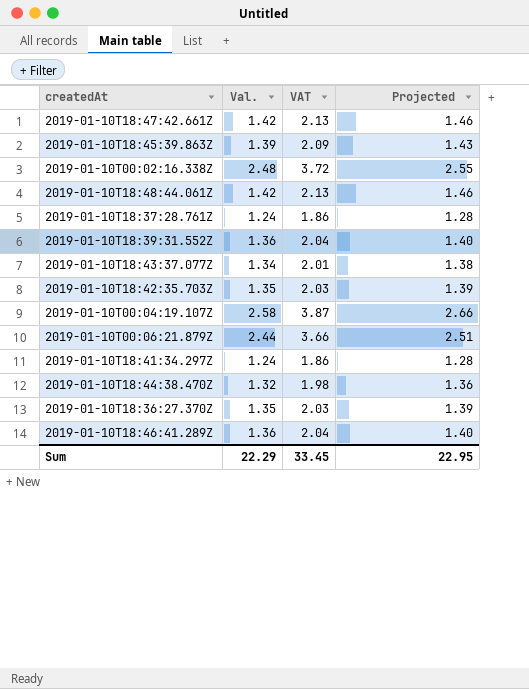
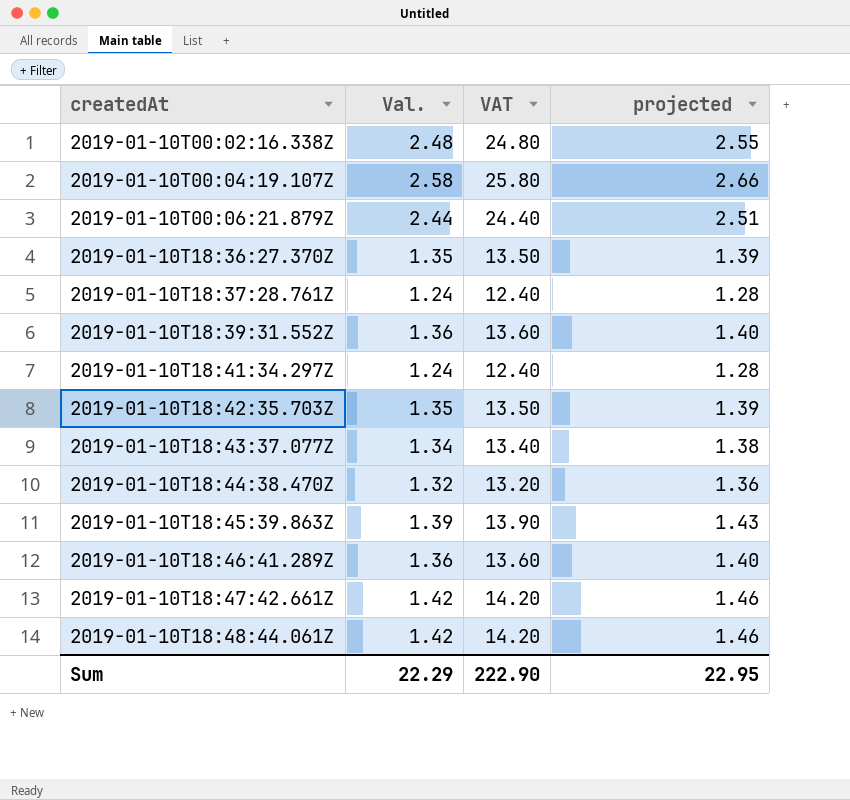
row order: none -> createdAt ascending
column VAT | formula: [Val.] * 1.5 -> [Val.] * 10
column name: Projected -> projected
Sum | VAT: 33.45 -> 222.90

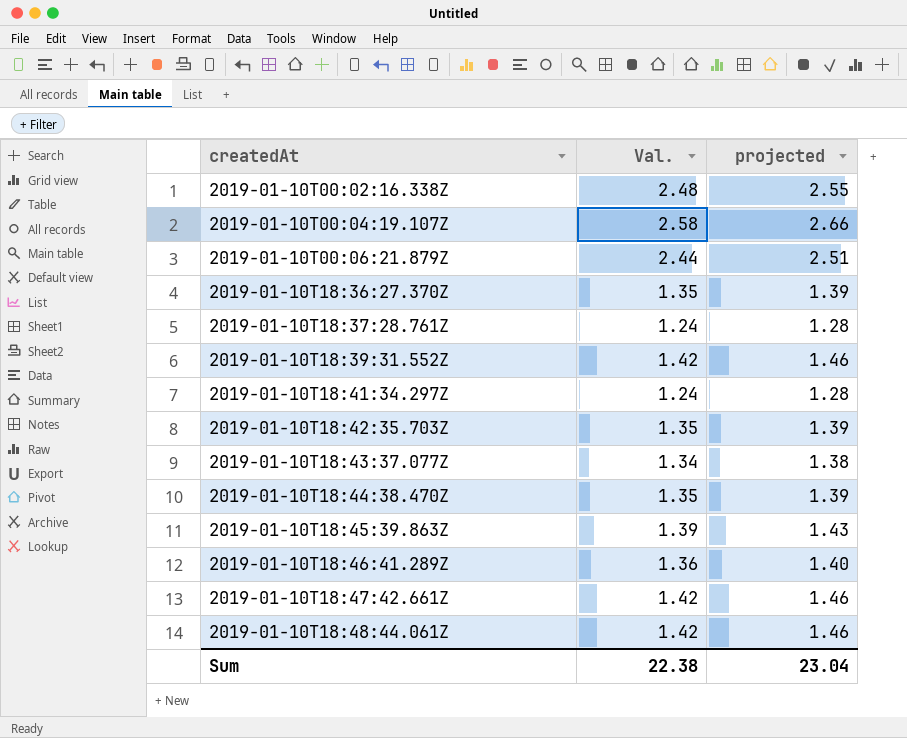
column VAT | formula: [Val.] * 10 -> none
2019-01-10T18:39:31.552Z | Val.: 1.36 -> 1.42
2019-01-10T18:39:31.552Z | projected: 1.40 -> 1.46
2019-01-10T18:44:38.470Z | Val.: 1.32 -> 1.35
2019-01-10T18:44:38.470Z | projected: 1.36 -> 1.39
Sum | Val.: 22.29 -> 22.38
Sum | projected: 22.95 -> 23.04

